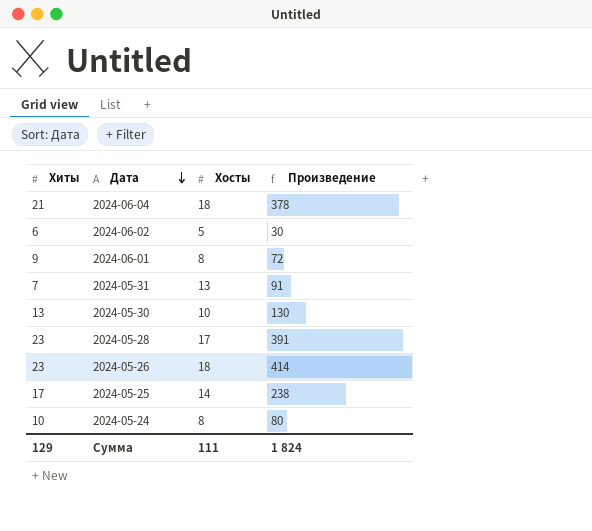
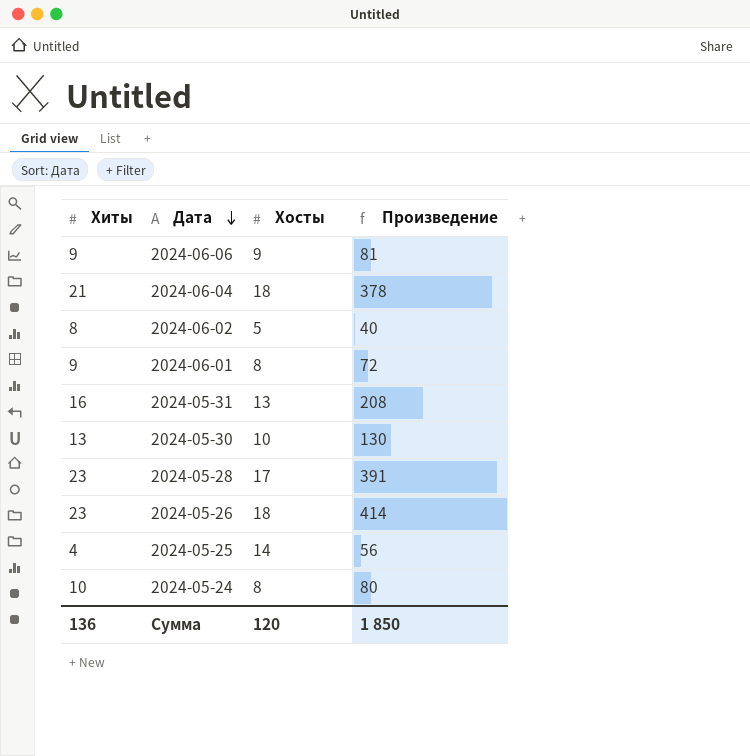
row 2024-06-06: none -> 9 | 9 | 81
2024-06-02 | Хиты: 6 -> 8
2024-06-02 | Произведение: 30 -> 40
2024-05-31 | Хиты: 7 -> 16
2024-05-31 | Произведение: 91 -> 208
2024-05-25 | Хиты: 17 -> 4
2024-05-25 | Произведение: 238 -> 56
Сумма | Хиты: 129 -> 136
Сумма | Хосты: 111 -> 120
Сумма | Произведение: 1 824 -> 1 850

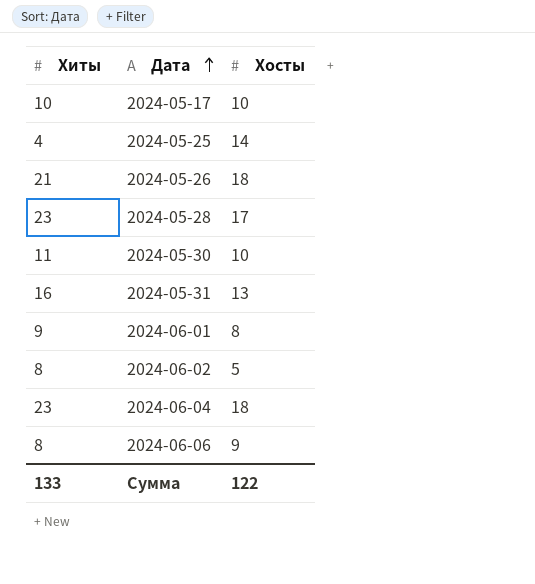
row order: Дата descending -> Дата ascending
column Произведение | formula: [Хиты] * [Хосты] -> none
row 2024-05-24: 10 | 8 | 80 -> none
row 2024-05-17: none -> 10 | 10
2024-05-26 | Хиты: 23 -> 21
2024-05-30 | Хиты: 13 -> 11
2024-06-04 | Хиты: 21 -> 23
2024-06-06 | Хиты: 9 -> 8
Сумма | Хиты: 136 -> 133
Сумма | Хосты: 120 -> 122

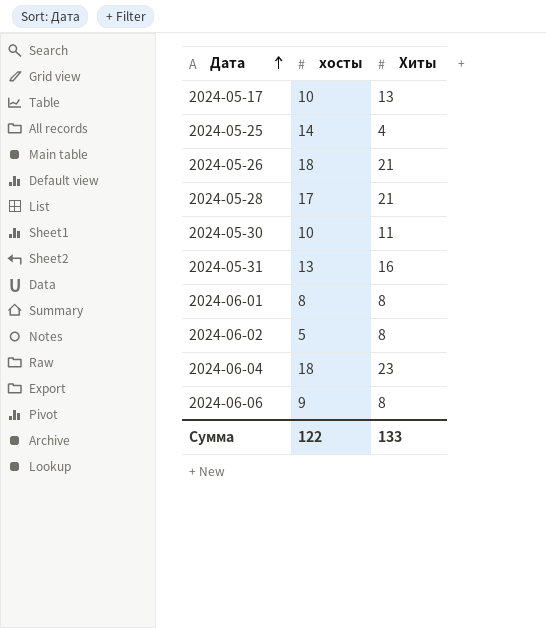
column name: Хосты -> хосты
column Хиты | position: 1 -> 3
2024-05-17 | Хиты: 10 -> 13
2024-05-28 | Хиты: 23 -> 21
2024-06-01 | Хиты: 9 -> 8

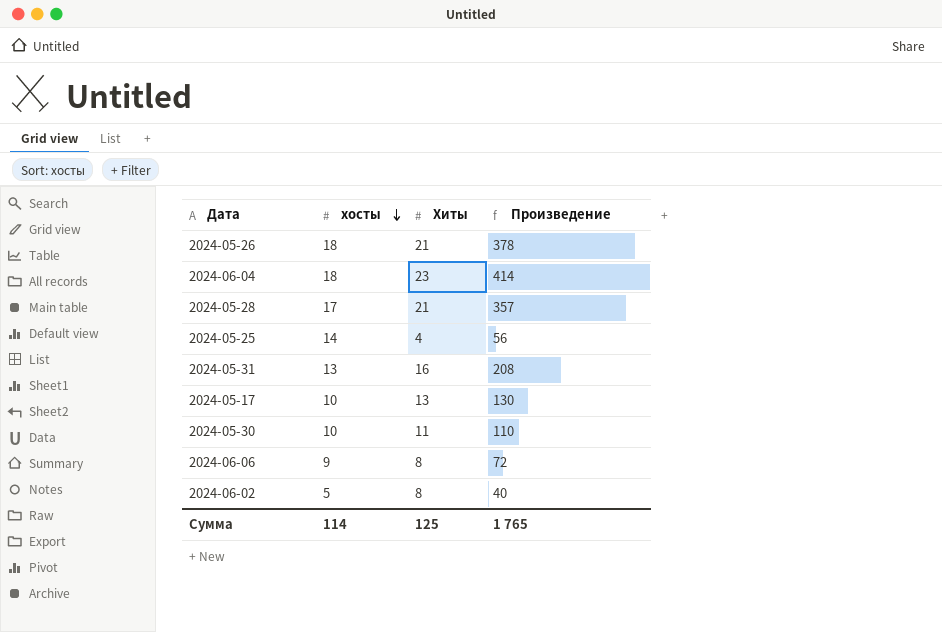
row order: Дата ascending -> хосты descending
column Произведение | formula: none -> [хосты] * [Хиты]
row 2024-06-01: 8 | 8 -> none
Сумма | хосты: 122 -> 114
Сумма | Хиты: 133 -> 125

